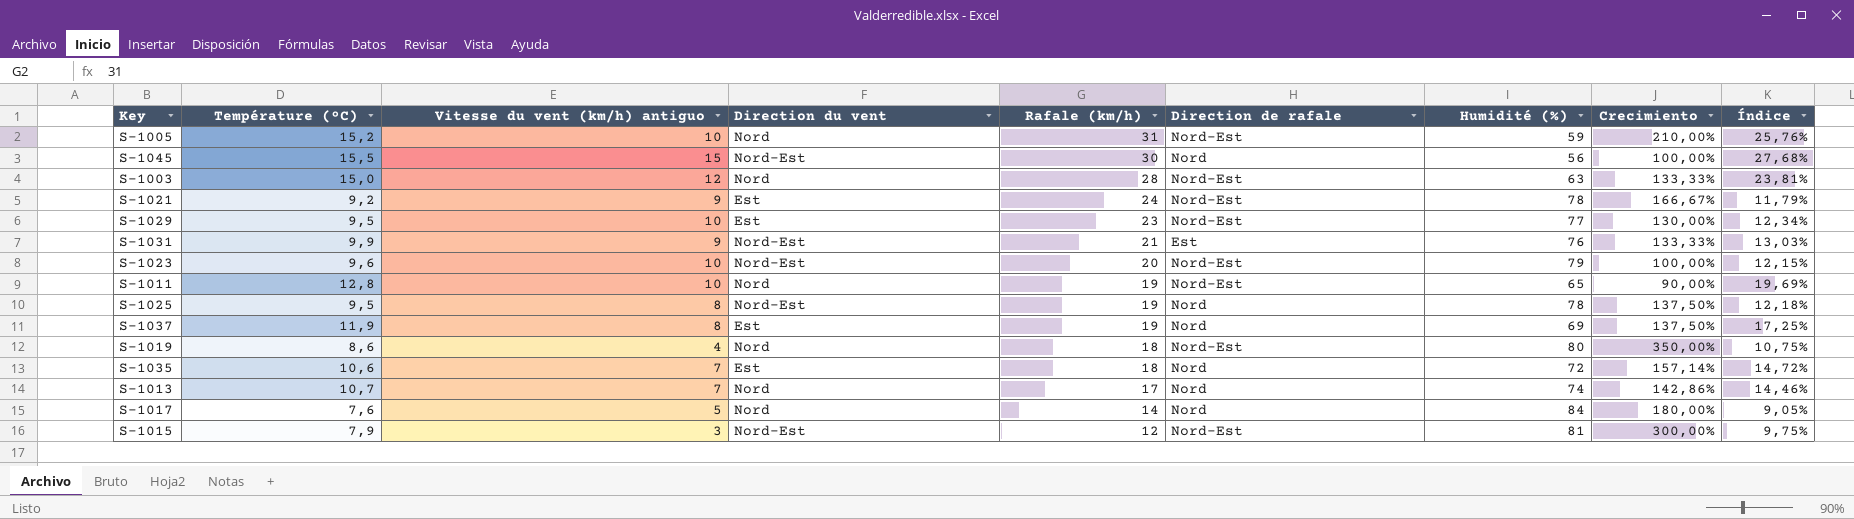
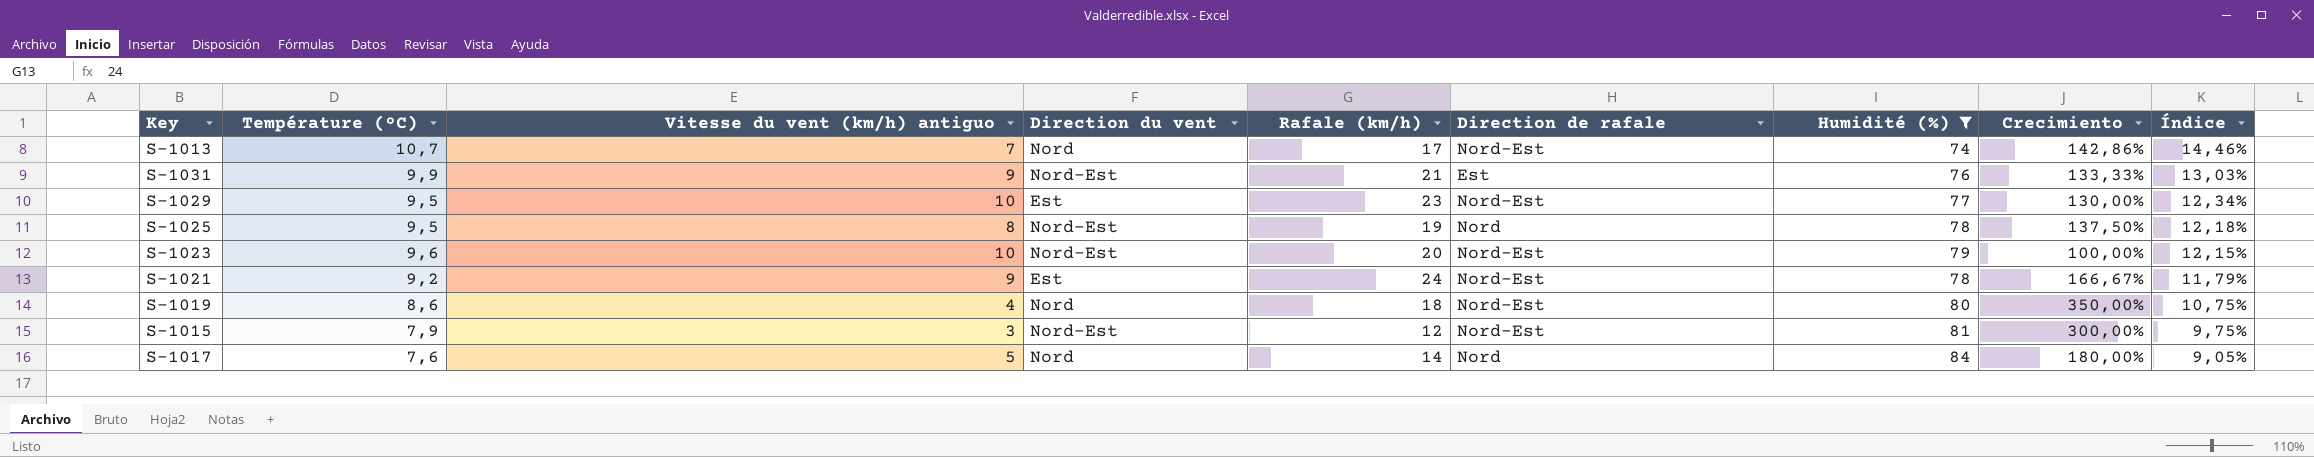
filter: none -> Humidité (%) >= 74
row order: Rafale (km/h) descending -> Índice descending
S-1013 | Direction de rafale: Nord -> Nord-Est

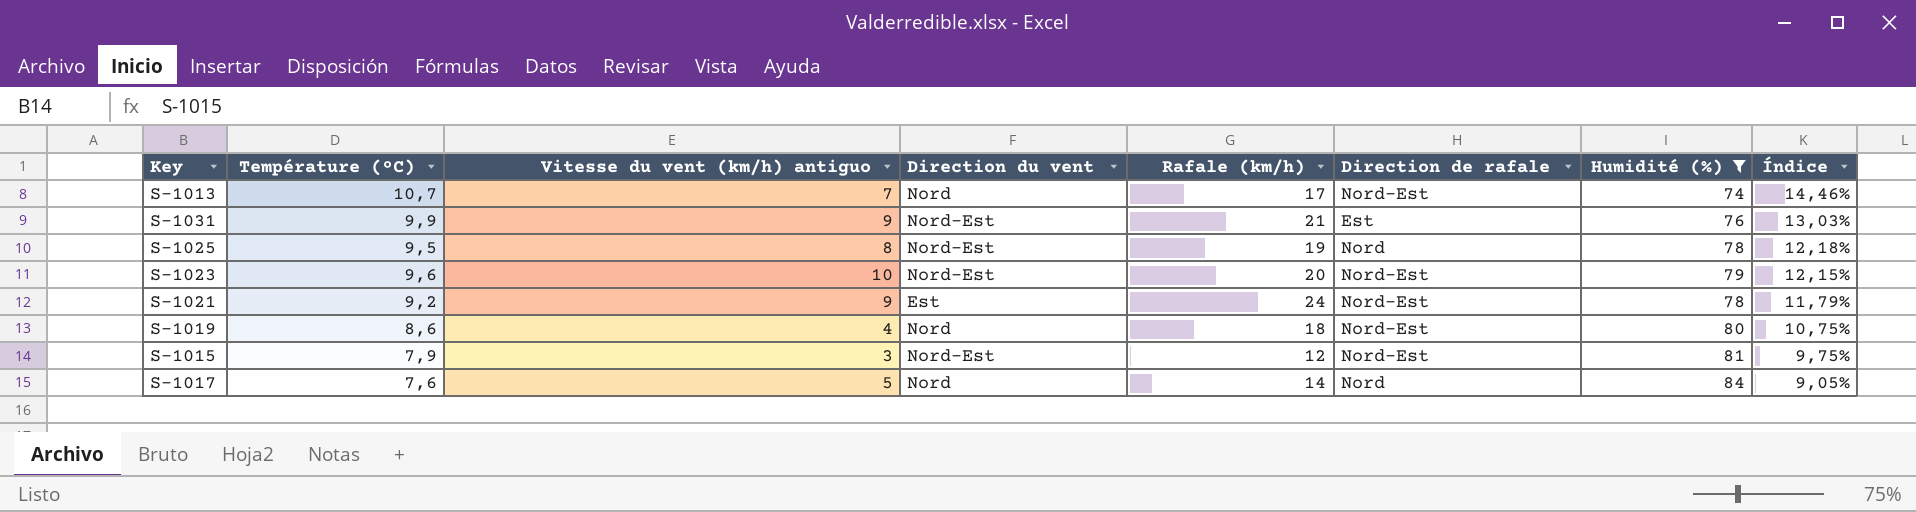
column Crecimiento | formula: ([Rafale (km/h)] - [Vitesse du vent (km/h) antiguo]) / [Vitesse du vent (km/h) antiguo] -> none
row S-1029: 9,5 | 10 | Est | 23 | Nord-Est | 77 | 130,00% | 12,34% -> none

